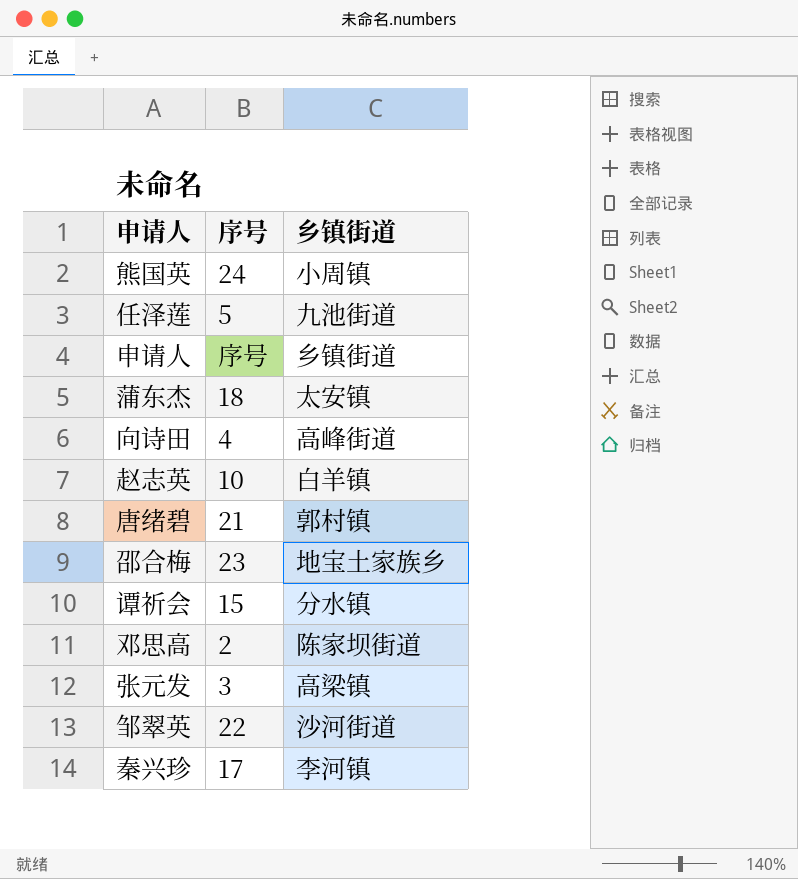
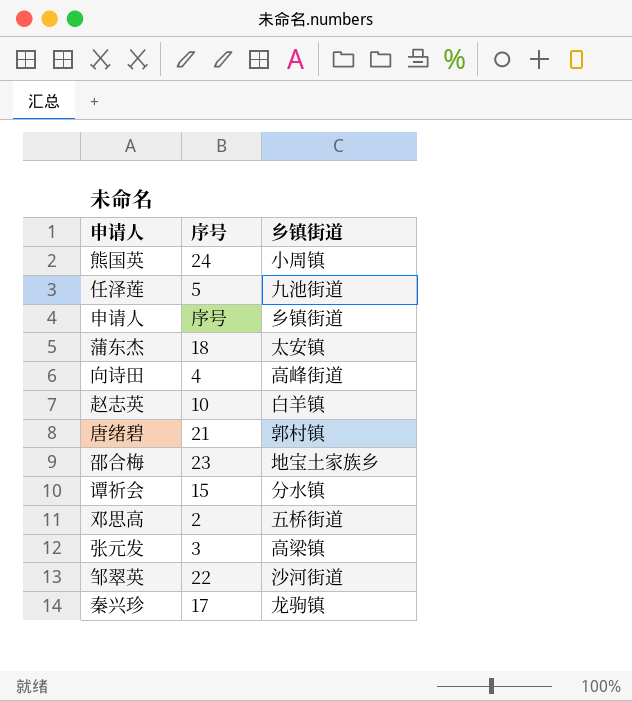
邓思高 | 乡镇街道: 陈家坝街道 -> 五桥街道
秦兴珍 | 乡镇街道: 李河镇 -> 龙驹镇

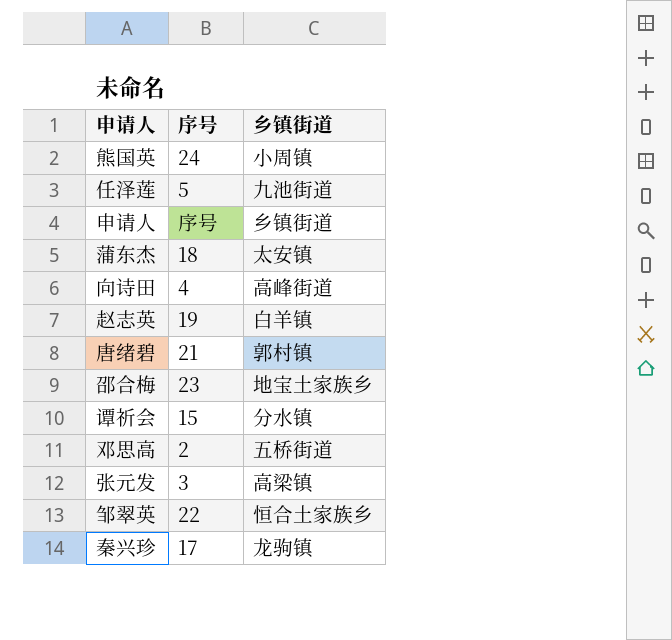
赵志英 | 序号: 10 -> 19
邹翠英 | 乡镇街道: 沙河街道 -> 恒合土家族乡

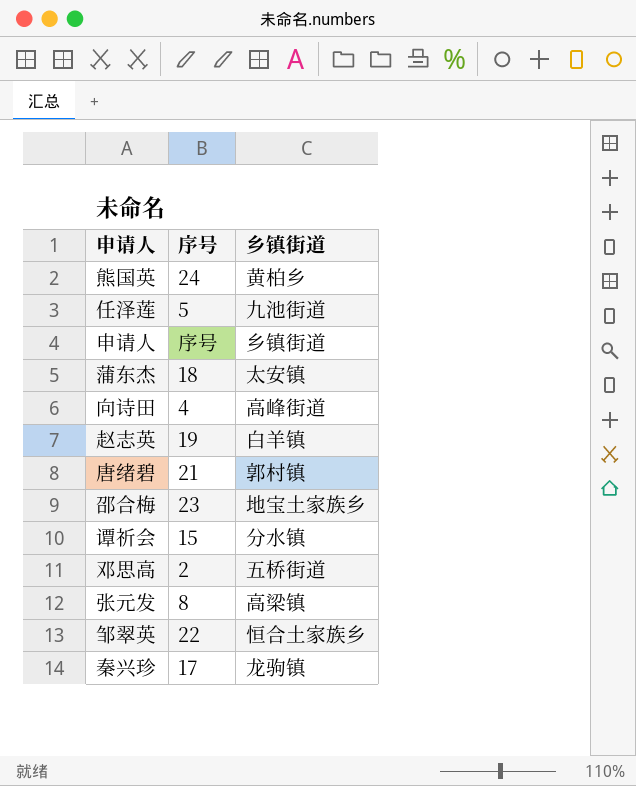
熊国英 | 乡镇街道: 小周镇 -> 黄柏乡
张元发 | 序号: 3 -> 8

